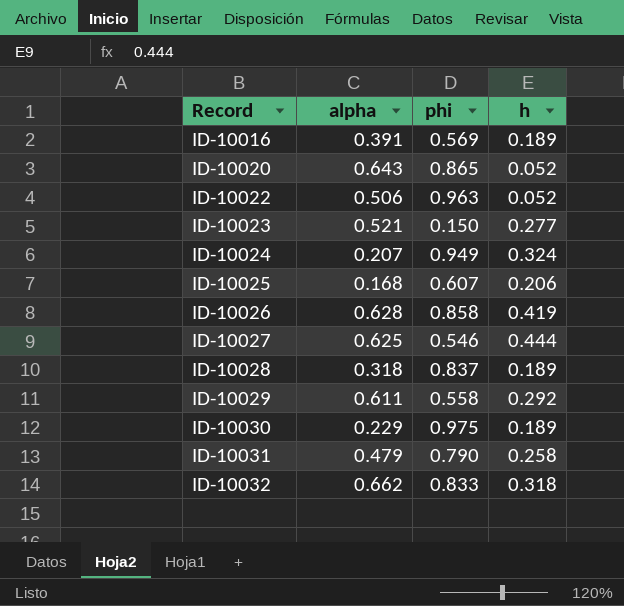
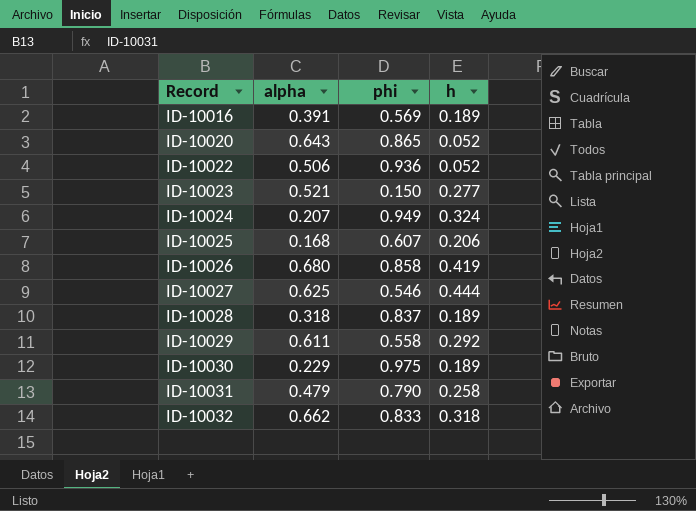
ID-10022 | phi: 0.963 -> 0.936
ID-10026 | alpha: 0.628 -> 0.680

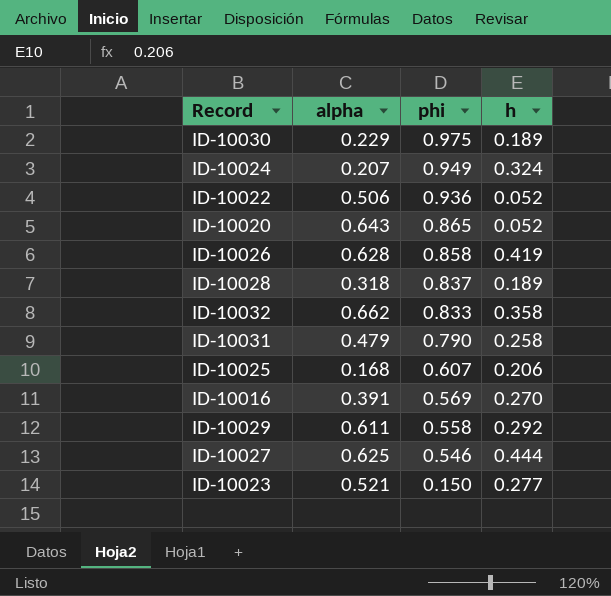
row order: Record ascending -> phi descending
ID-10026 | alpha: 0.680 -> 0.628
ID-10032 | h: 0.318 -> 0.358
ID-10016 | h: 0.189 -> 0.270

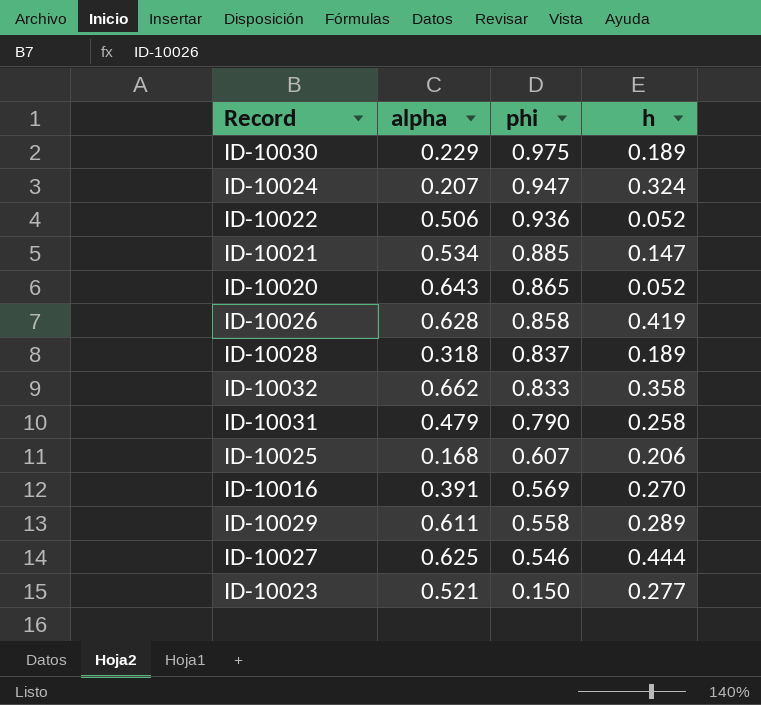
ID-10024 | phi: 0.949 -> 0.947
row ID-10021: none -> 0.534 | 0.885 | 0.147
ID-10029 | h: 0.292 -> 0.289

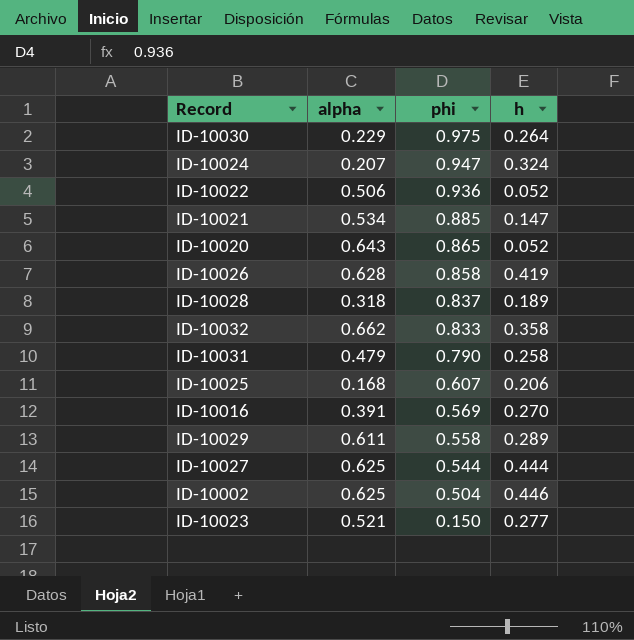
ID-10030 | h: 0.189 -> 0.264
ID-10027 | phi: 0.546 -> 0.544
row ID-10002: none -> 0.625 | 0.504 | 0.446

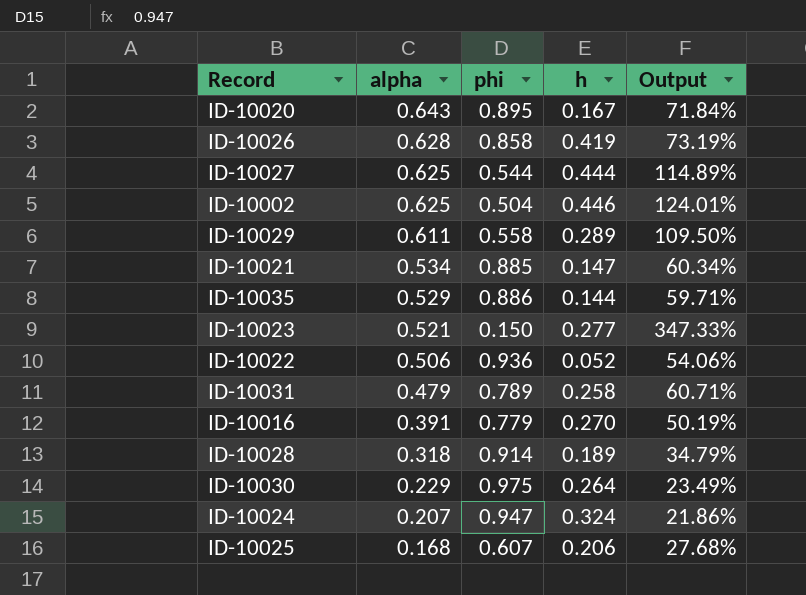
row order: phi descending -> alpha descending
column Output | formula: none -> [alpha] / [phi]
row ID-10032: 0.662 | 0.833 | 0.358 -> none
ID-10020 | phi: 0.865 -> 0.895
ID-10020 | h: 0.052 -> 0.167
row ID-10035: none -> 0.529 | 0.886 | 0.144 | 59.71%
ID-10031 | phi: 0.790 -> 0.789
ID-10016 | phi: 0.569 -> 0.779
ID-10028 | phi: 0.837 -> 0.914

